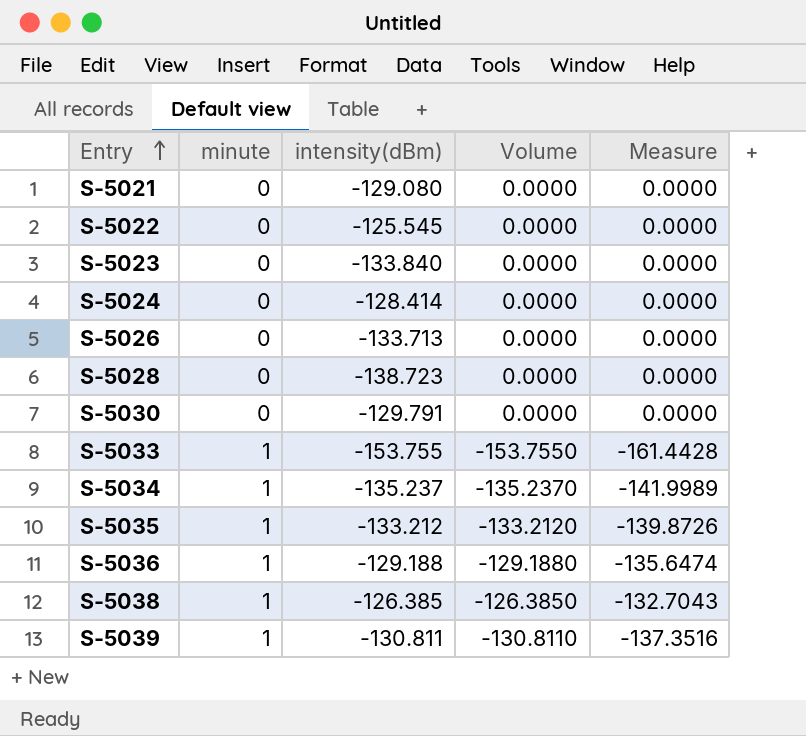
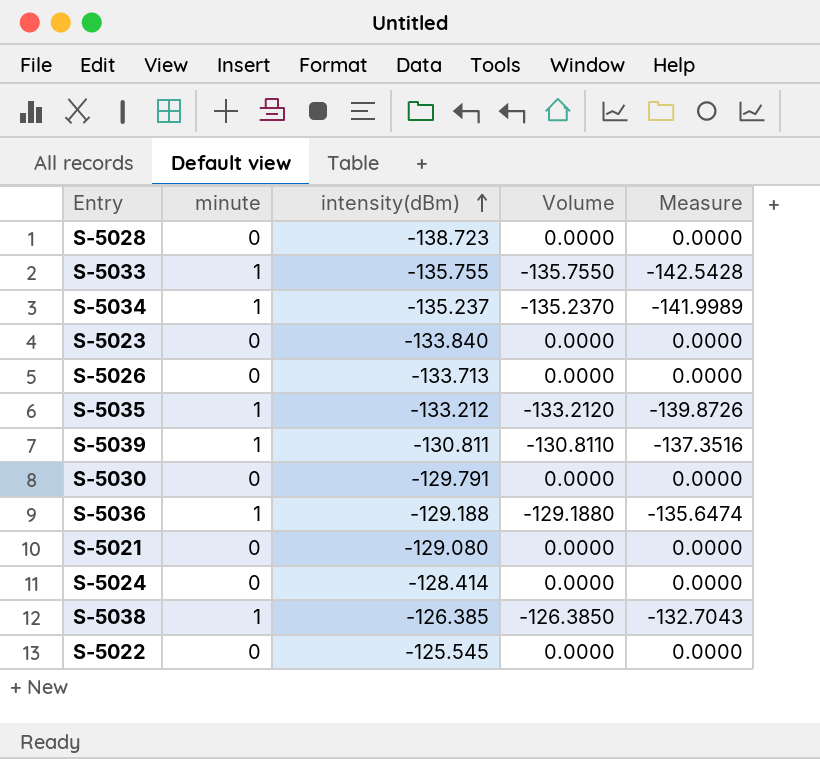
row order: Entry ascending -> intensity(dBm) ascending
S-5033 | intensity(dBm): -153.755 -> -135.755
S-5033 | Volume: -153.7550 -> -135.7550
S-5033 | Measure: -161.4428 -> -142.5428

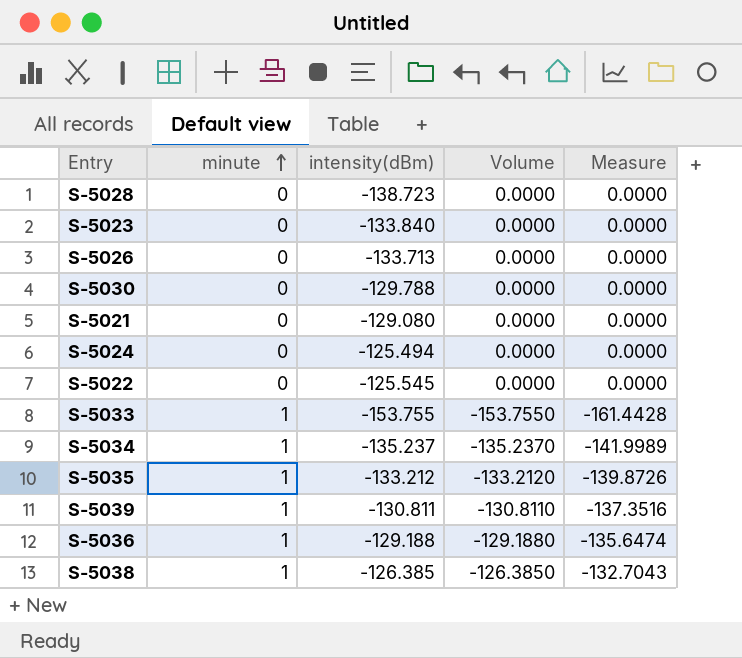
row order: intensity(dBm) ascending -> minute ascending
S-5030 | intensity(dBm): -129.791 -> -129.788
S-5024 | intensity(dBm): -128.414 -> -125.494
S-5033 | intensity(dBm): -135.755 -> -153.755
S-5033 | Volume: -135.7550 -> -153.7550
S-5033 | Measure: -142.5428 -> -161.4428

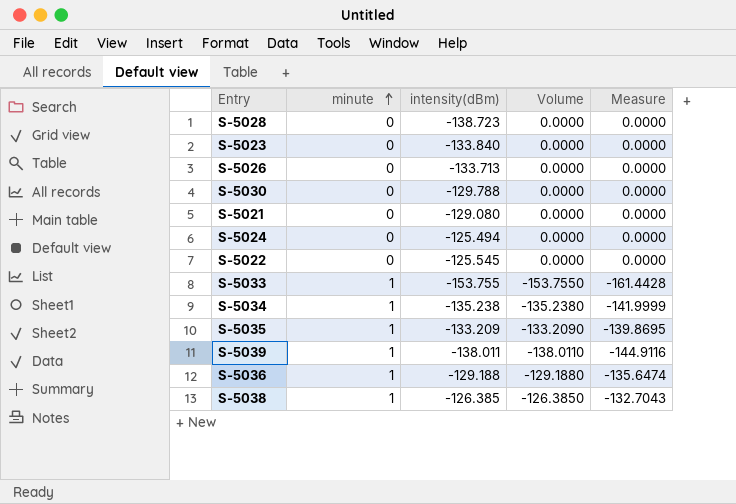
S-5034 | intensity(dBm): -135.237 -> -135.238
S-5034 | Volume: -135.2370 -> -135.2380
S-5034 | Measure: -141.9989 -> -141.9999
S-5035 | intensity(dBm): -133.212 -> -133.209
S-5035 | Volume: -133.2120 -> -133.2090
S-5035 | Measure: -139.8726 -> -139.8695
S-5039 | intensity(dBm): -130.811 -> -138.011
S-5039 | Volume: -130.8110 -> -138.0110
S-5039 | Measure: -137.3516 -> -144.9116

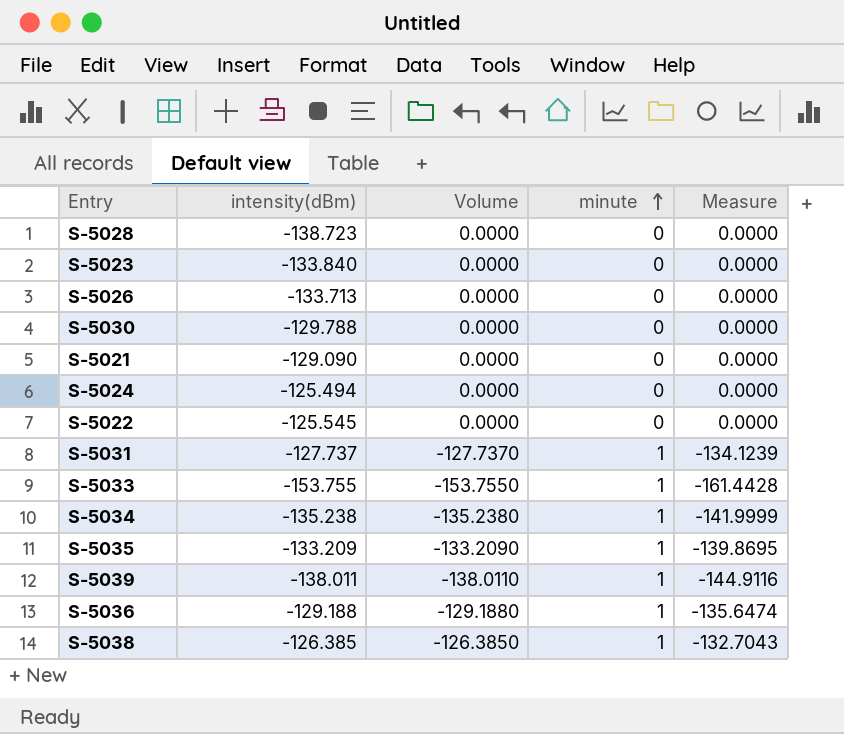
column minute | position: 2 -> 4
S-5021 | intensity(dBm): -129.080 -> -129.090
row S-5031: none -> -127.737 | -127.7370 | 1 | -134.1239

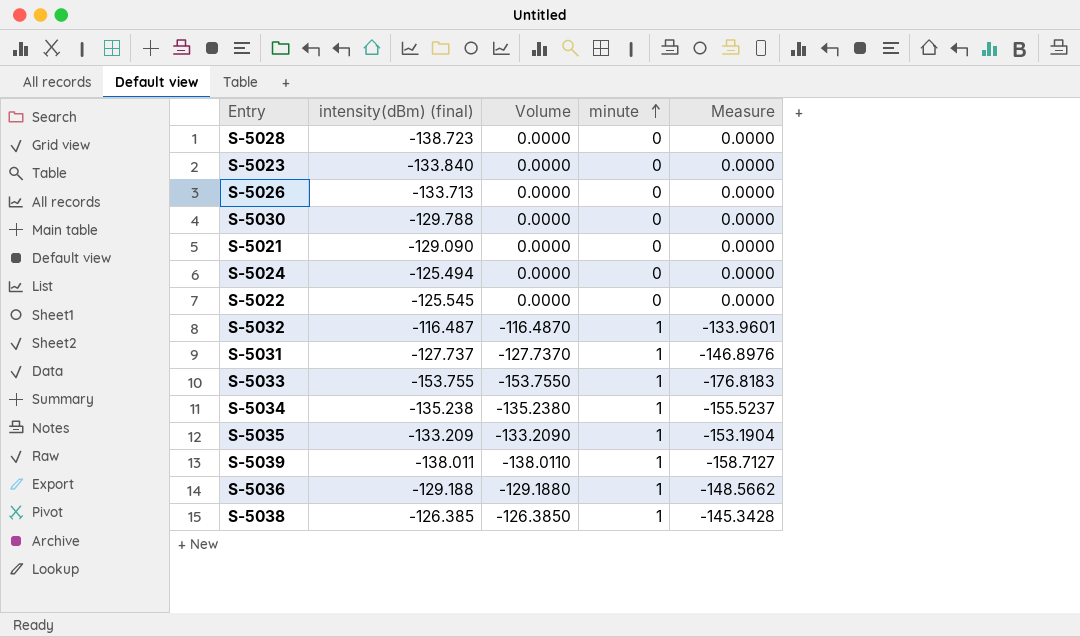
column name: intensity(dBm) -> intensity(dBm) (final)
column Measure | formula: [Volume] * 1.05 -> [Volume] * 1.15
row S-5032: none -> -116.487 | -116.4870 | 1 | -133.9601

